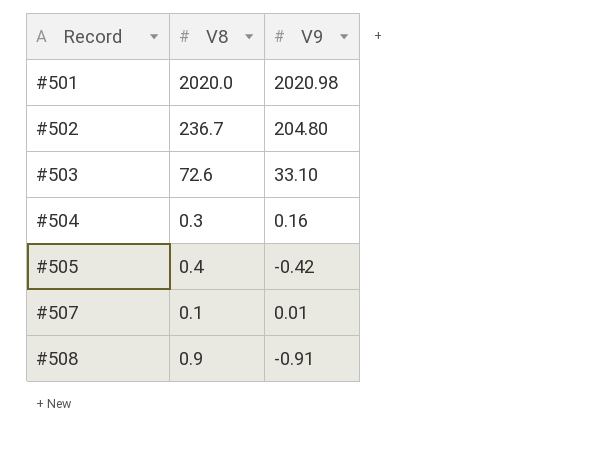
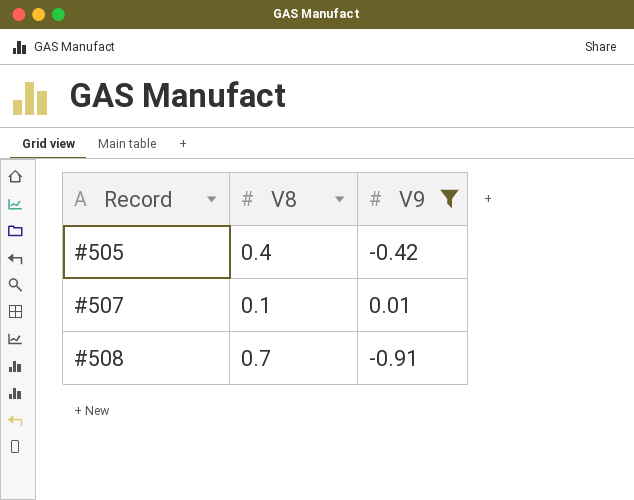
filter: none -> V9 <= 0.01
#508 | V8: 0.9 -> 0.7

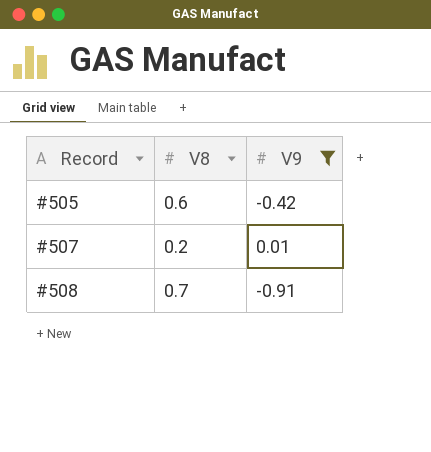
#505 | V8: 0.4 -> 0.6
#507 | V8: 0.1 -> 0.2

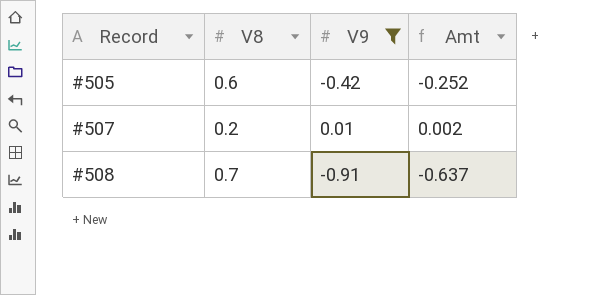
column Amt | formula: none -> [V8] * [V9]

